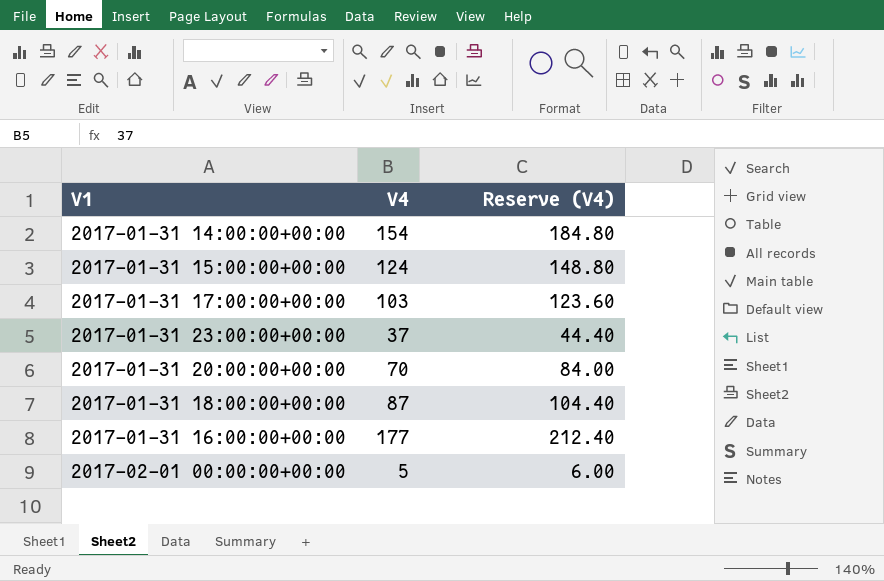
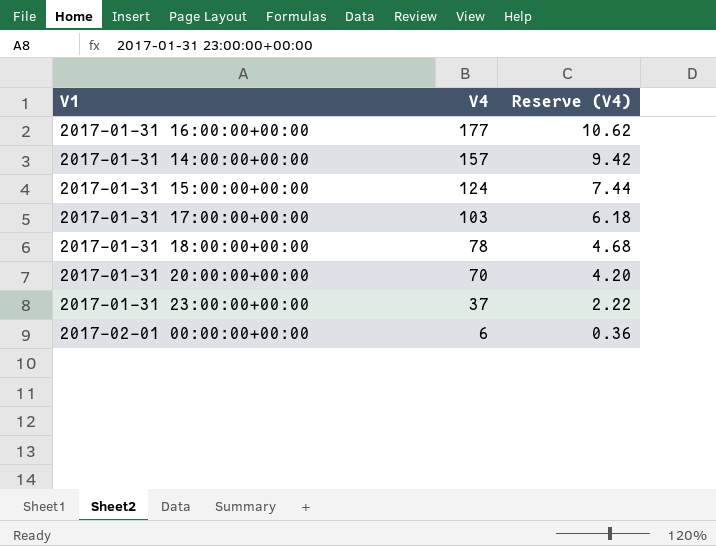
row order: none -> V4 descending
column Reserve (V4) | formula: [V4] * 1.2 -> [V4] * 0.06
2017-01-31 14:00:00+00:00 | V4: 154 -> 157
2017-01-31 18:00:00+00:00 | V4: 87 -> 78
2017-02-01 00:00:00+00:00 | V4: 5 -> 6

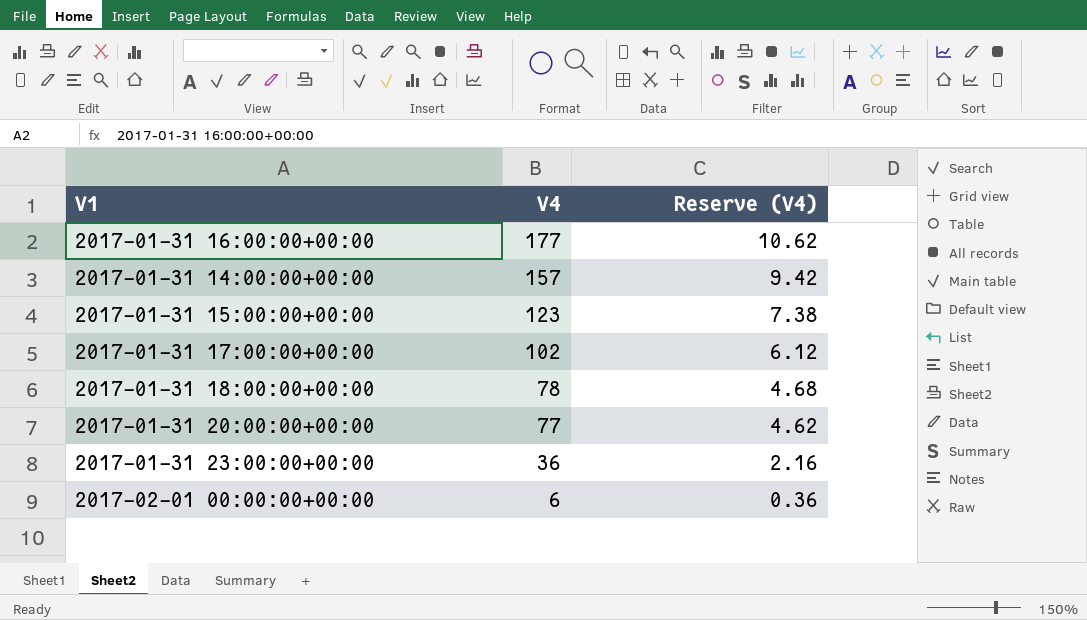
2017-01-31 15:00:00+00:00 | V4: 124 -> 123
2017-01-31 15:00:00+00:00 | Reserve (V4): 7.44 -> 7.38
2017-01-31 17:00:00+00:00 | V4: 103 -> 102
2017-01-31 17:00:00+00:00 | Reserve (V4): 6.18 -> 6.12
2017-01-31 20:00:00+00:00 | V4: 70 -> 77
2017-01-31 20:00:00+00:00 | Reserve (V4): 4.20 -> 4.62
2017-01-31 23:00:00+00:00 | V4: 37 -> 36
2017-01-31 23:00:00+00:00 | Reserve (V4): 2.22 -> 2.16

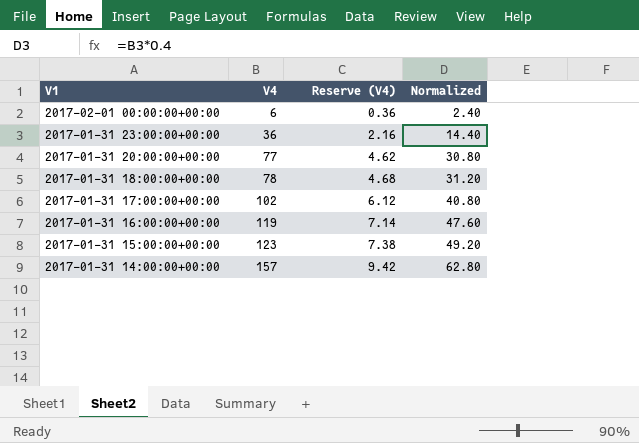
row order: V4 descending -> V1 descending
column Normalized | formula: none -> [V4] * 0.4
2017-01-31 16:00:00+00:00 | V4: 177 -> 119
2017-01-31 16:00:00+00:00 | Reserve (V4): 10.62 -> 7.14

